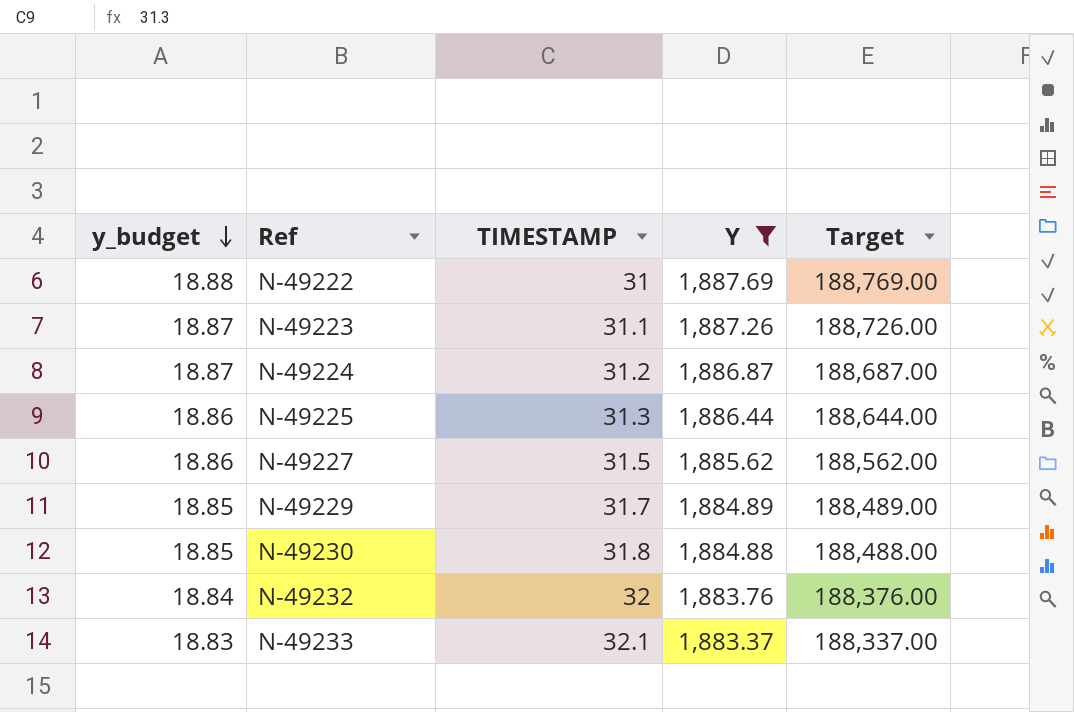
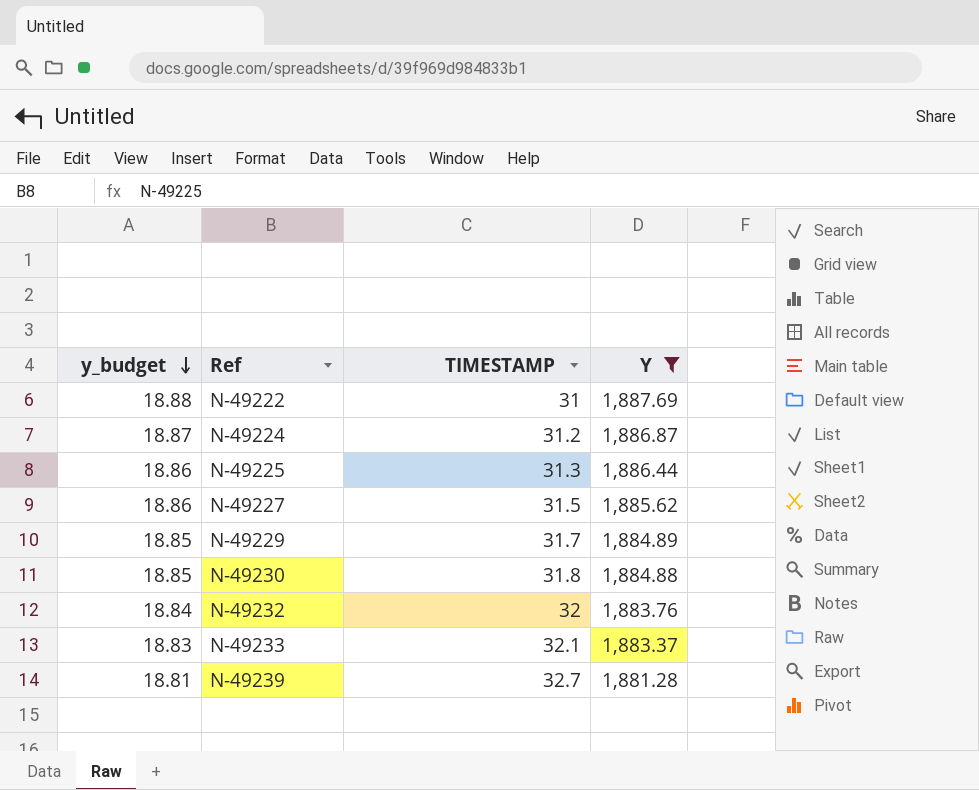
column Target | formula: [Y] * 100 -> none
row N-49223: 18.87 | 31.1 | 1,887.26 | 188,726.00 -> none
row N-49239: none -> 18.81 | 32.7 | 1,881.28

